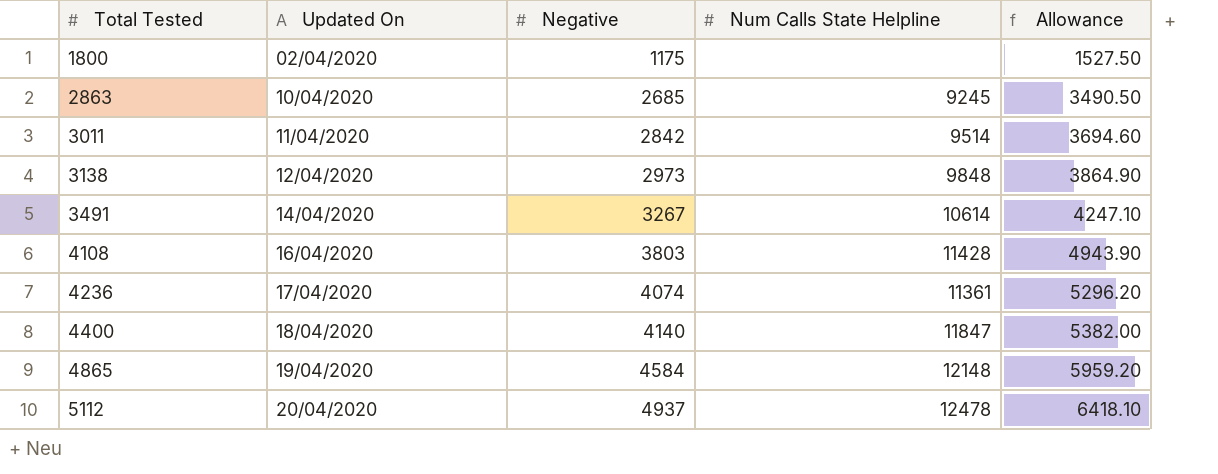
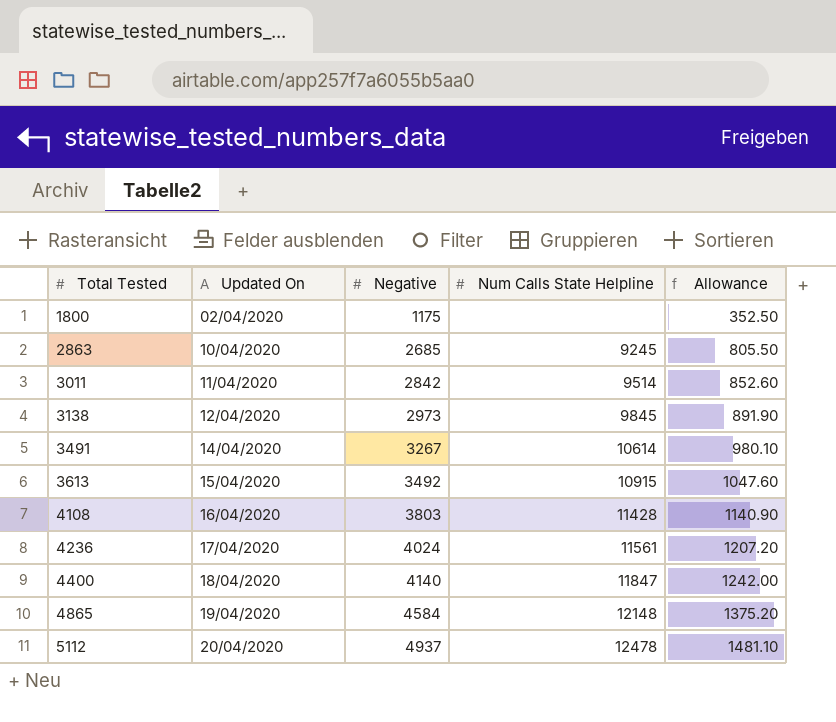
column Allowance | formula: [Negative] * 1.3 -> [Negative] * 0.3
3138 | Num Calls State Helpline: 9848 -> 9845
row 3613: none -> 15/04/2020 | 3492 | 10915 | 1047.60
4236 | Negative: 4074 -> 4024
4236 | Num Calls State Helpline: 11361 -> 11561

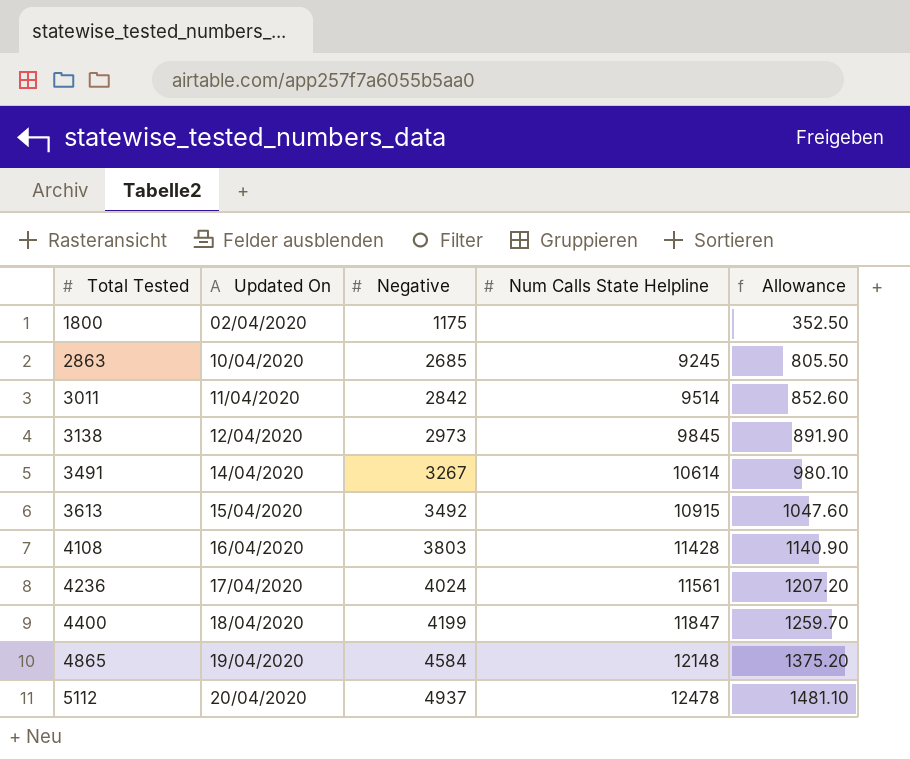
4400 | Negative: 4140 -> 4199
4400 | Allowance: 1242.00 -> 1259.70

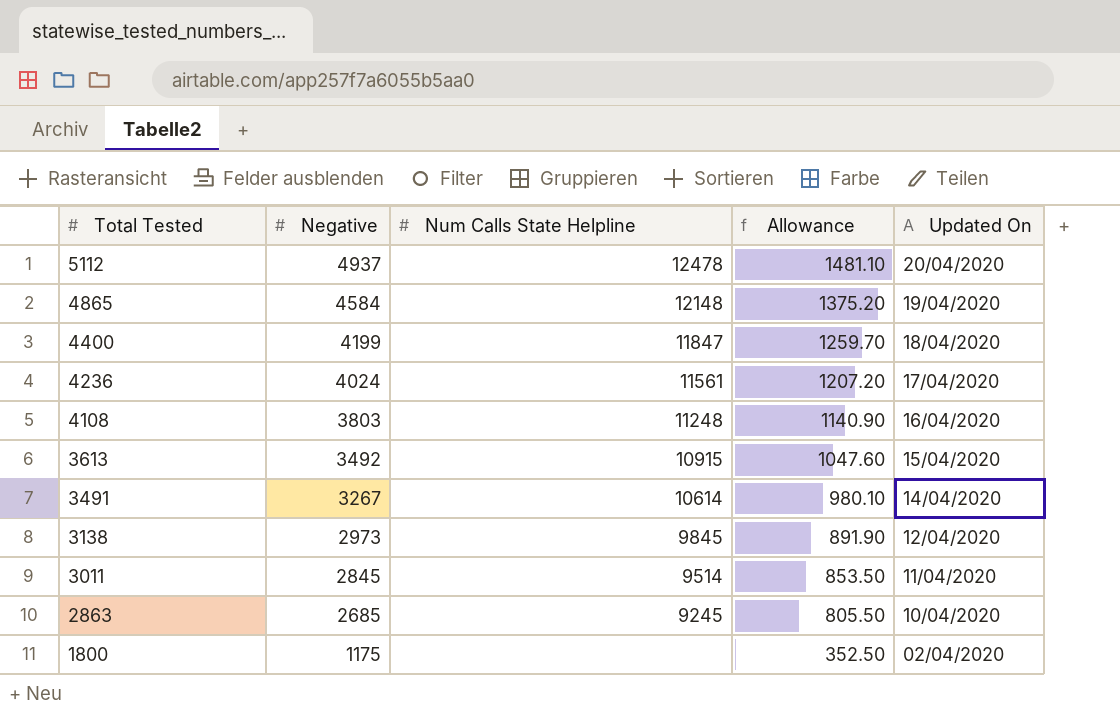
row order: Total Tested ascending -> Total Tested descending
column Updated On | position: 2 -> 5
4108 | Num Calls State Helpline: 11428 -> 11248
3011 | Negative: 2842 -> 2845
3011 | Allowance: 852.60 -> 853.50

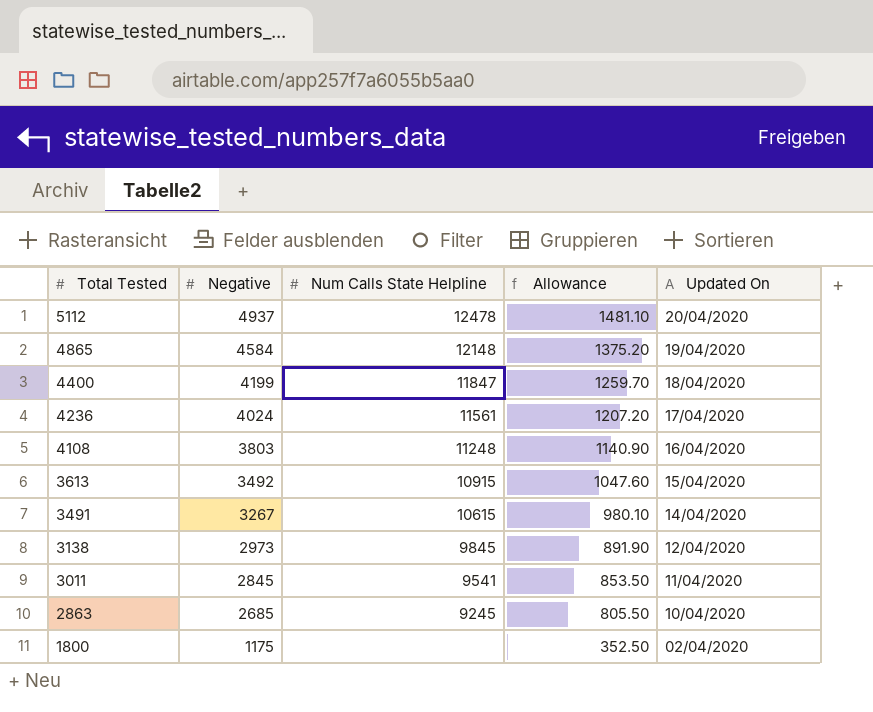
3491 | Num Calls State Helpline: 10614 -> 10615
3011 | Num Calls State Helpline: 9514 -> 9541

